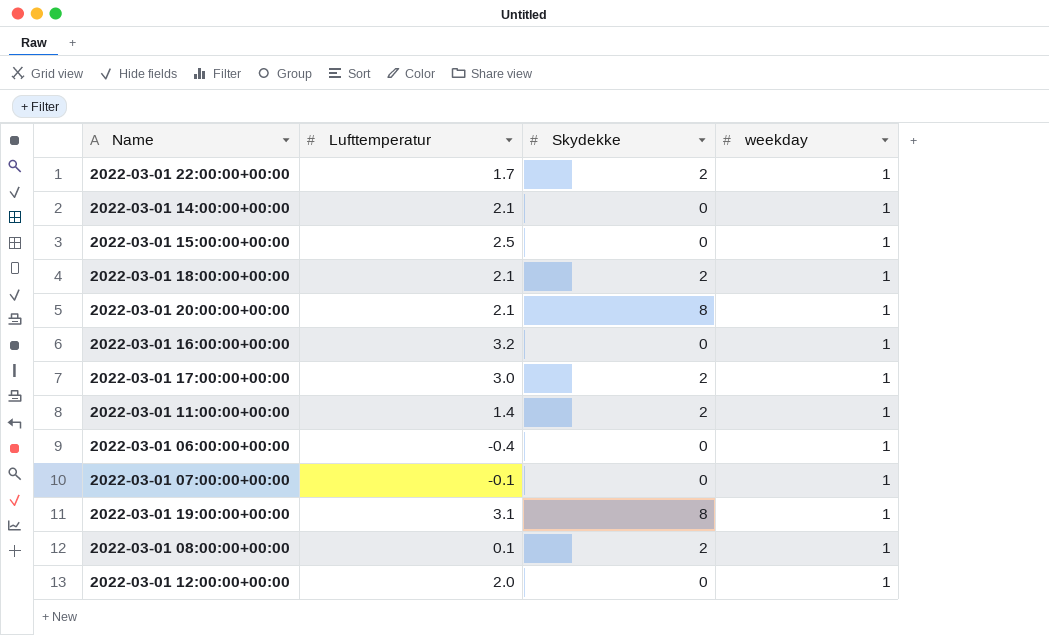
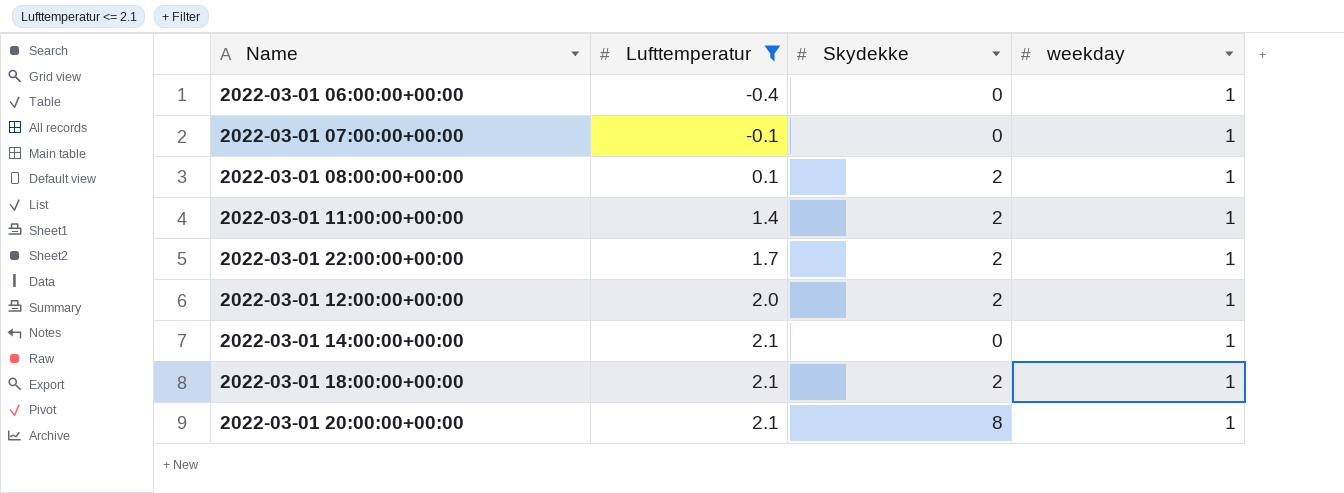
filter: none -> Lufttemperatur <= 2.1
row order: none -> Lufttemperatur ascending
2022-03-01 12:00:00+00:00 | Skydekke: 0 -> 2

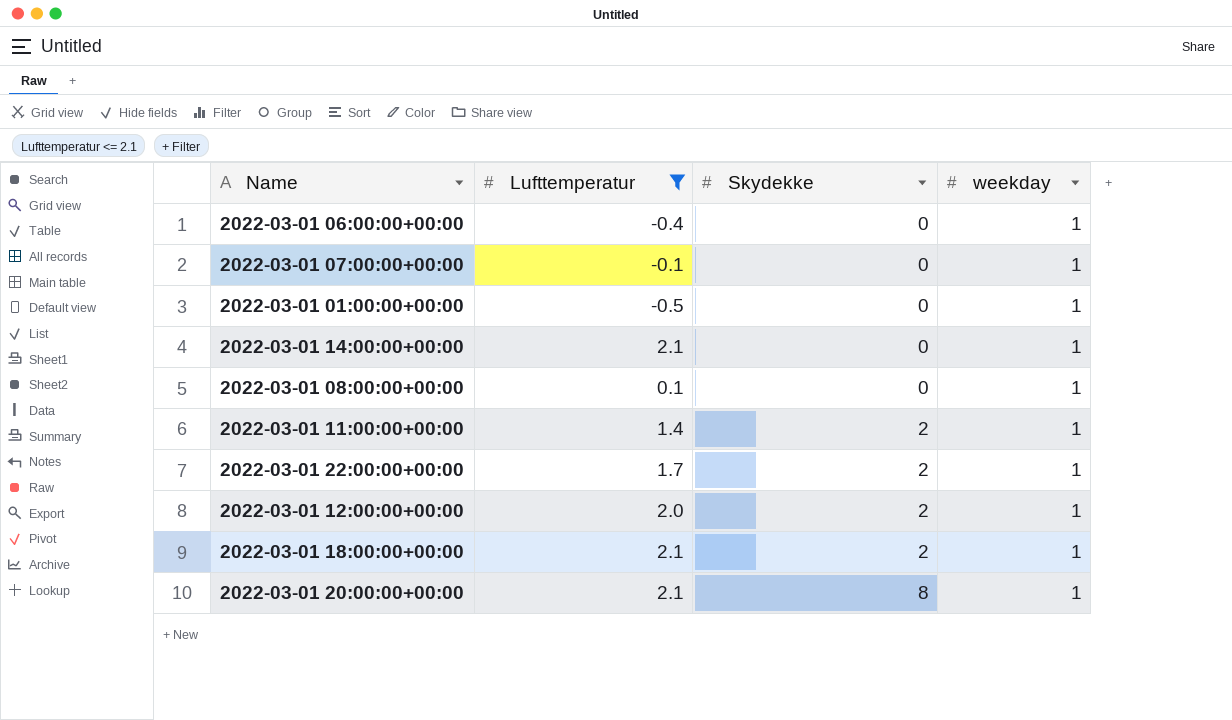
row order: Lufttemperatur ascending -> Skydekke ascending
row 2022-03-01 01:00:00+00:00: none -> -0.5 | 0 | 1
2022-03-01 08:00:00+00:00 | Skydekke: 2 -> 0

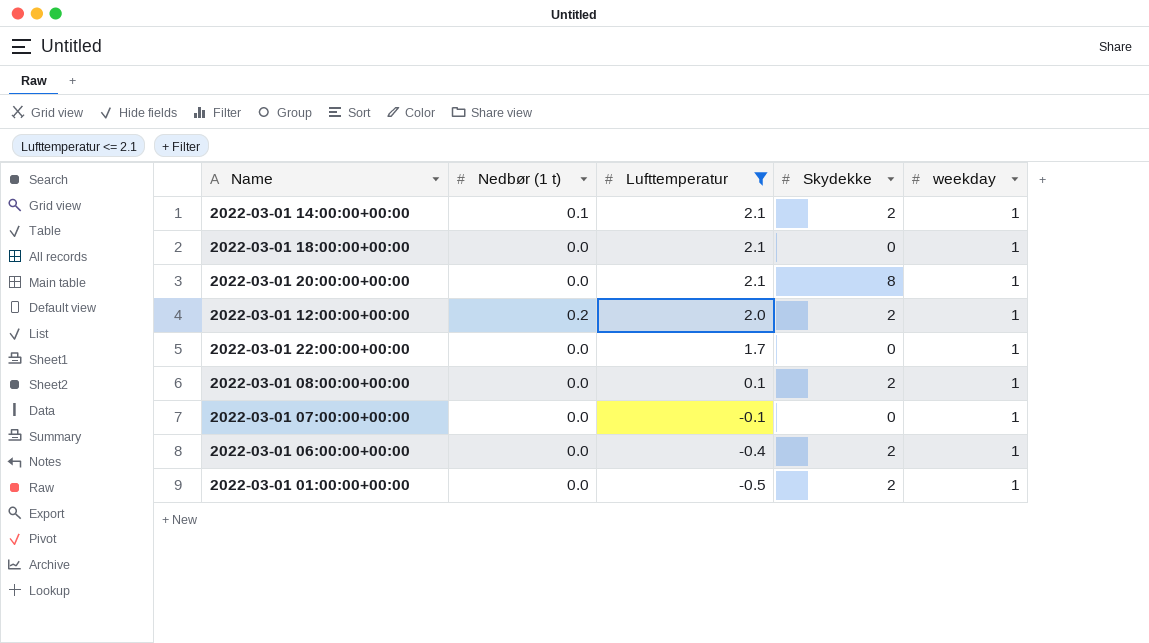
row order: Skydekke ascending -> Lufttemperatur descending
column Nedbør (1 t) | position: none -> 2
row 2022-03-01 11:00:00+00:00: 1.4 | 2 | 1 -> none
2022-03-01 14:00:00+00:00 | Skydekke: 0 -> 2
2022-03-01 18:00:00+00:00 | Skydekke: 2 -> 0
2022-03-01 22:00:00+00:00 | Skydekke: 2 -> 0
2022-03-01 08:00:00+00:00 | Skydekke: 0 -> 2
2022-03-01 06:00:00+00:00 | Skydekke: 0 -> 2
2022-03-01 01:00:00+00:00 | Skydekke: 0 -> 2

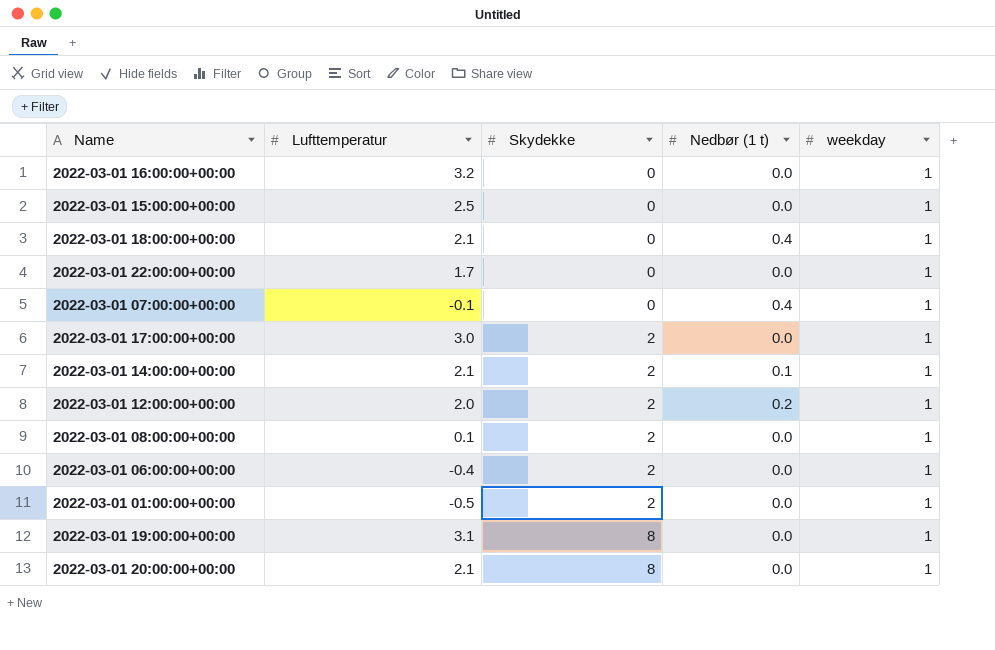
filter: Lufttemperatur <= 2.1 -> none
row order: Lufttemperatur descending -> Skydekke ascending
column Nedbør (1 t) | position: 2 -> 4
2022-03-01 18:00:00+00:00 | Nedbør (1 t): 0.0 -> 0.4
2022-03-01 07:00:00+00:00 | Nedbør (1 t): 0.0 -> 0.4

